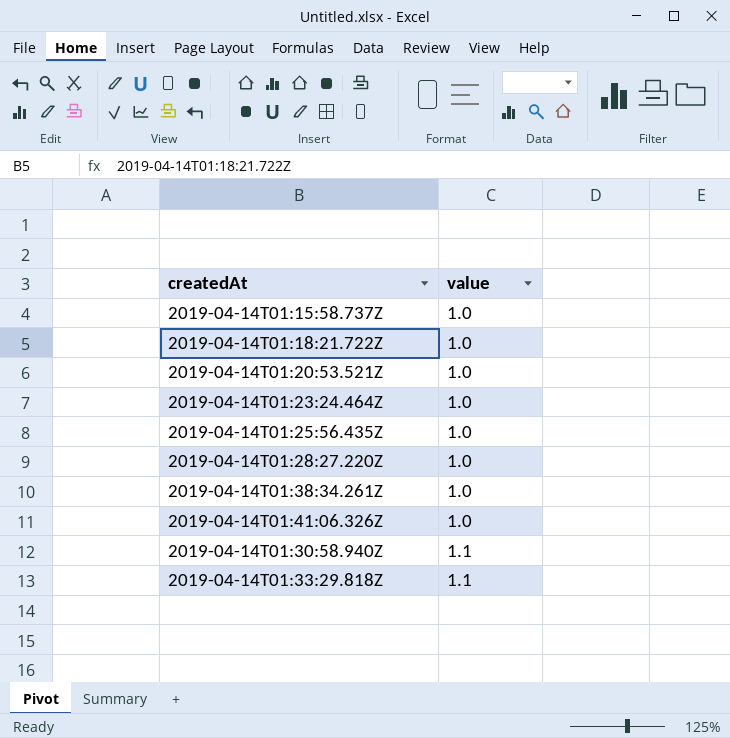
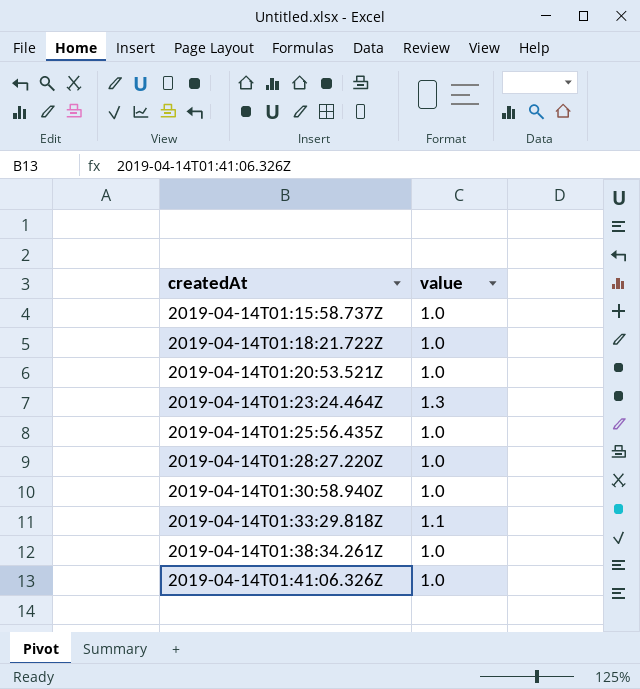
row order: value ascending -> createdAt ascending
2019-04-14T01:23:24.464Z | value: 1.0 -> 1.3
2019-04-14T01:30:58.940Z | value: 1.1 -> 1.0

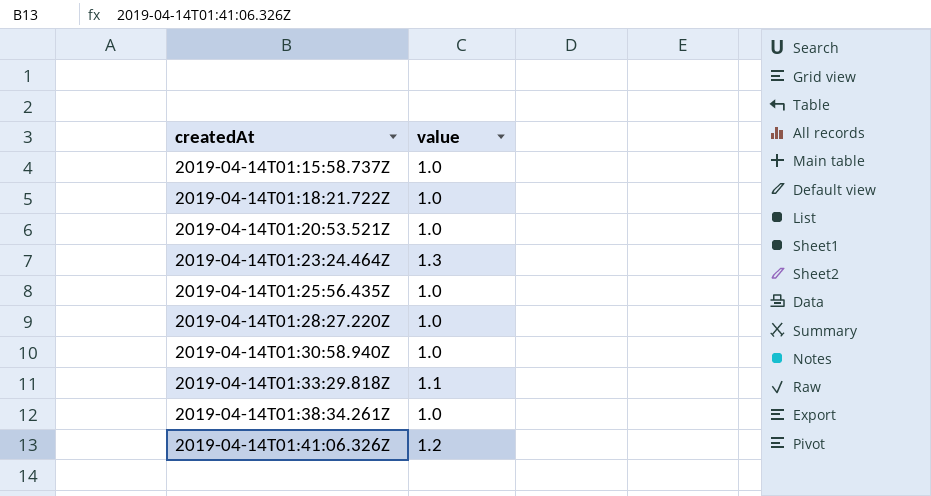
2019-04-14T01:41:06.326Z | value: 1.0 -> 1.2

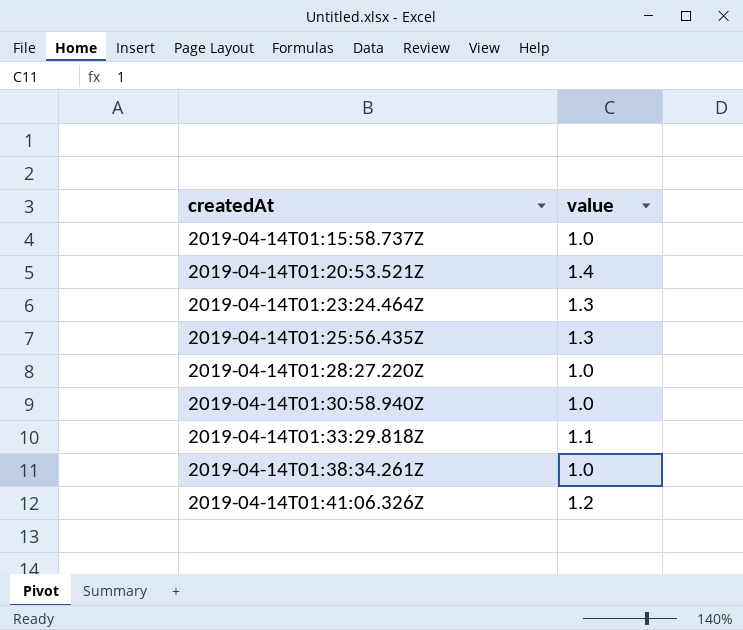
row 2019-04-14T01:18:21.722Z: 1.0 -> none
2019-04-14T01:20:53.521Z | value: 1.0 -> 1.4
2019-04-14T01:25:56.435Z | value: 1.0 -> 1.3

